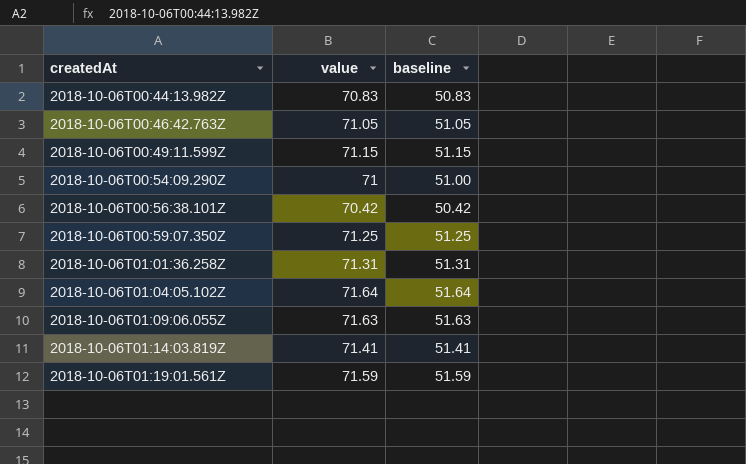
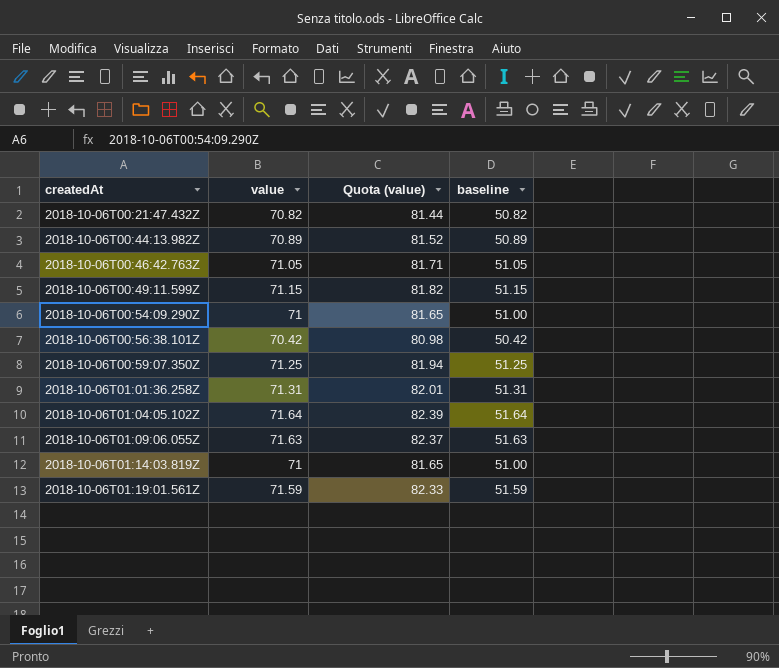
column Quota (value) | formula: none -> [value] * 1.15
row 2018-10-06T00:21:47.432Z: none -> 70.82 | 81.44 | 50.82
2018-10-06T00:44:13.982Z | value: 70.83 -> 70.89
2018-10-06T00:44:13.982Z | baseline: 50.83 -> 50.89
2018-10-06T01:14:03.819Z | value: 71.41 -> 71
2018-10-06T01:14:03.819Z | baseline: 51.41 -> 51.00

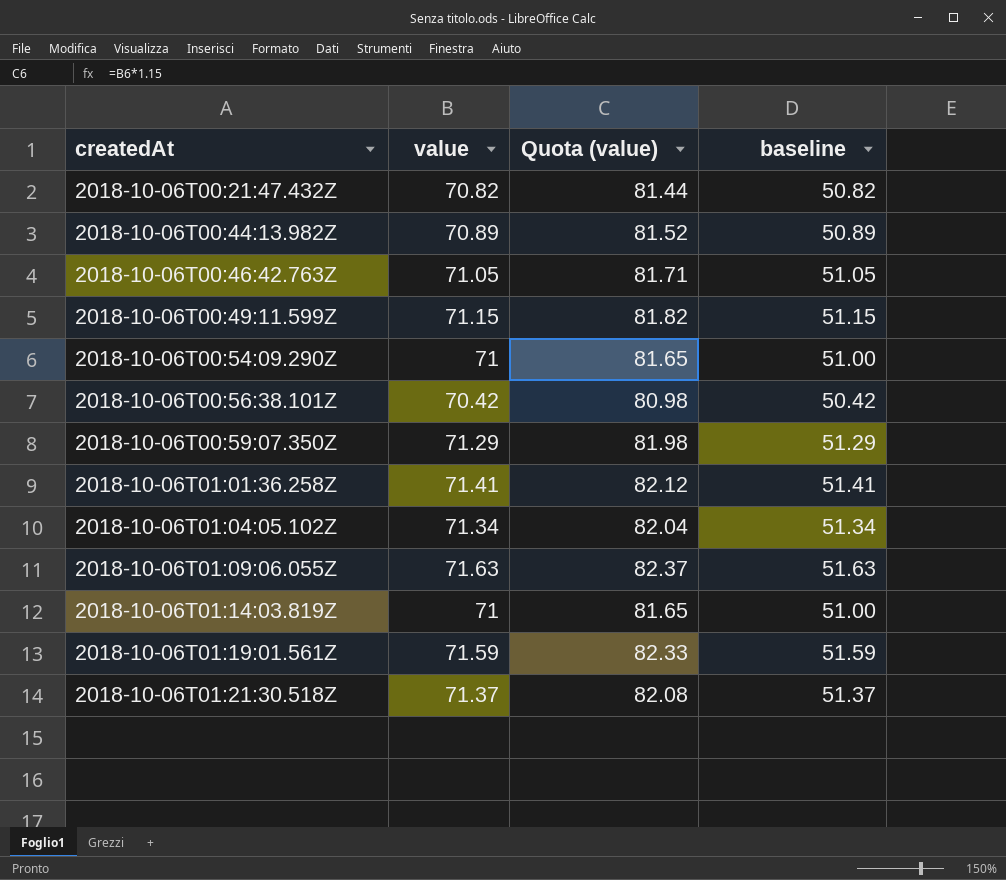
2018-10-06T00:59:07.350Z | value: 71.25 -> 71.29
2018-10-06T00:59:07.350Z | Quota (value): 81.94 -> 81.98
2018-10-06T00:59:07.350Z | baseline: 51.25 -> 51.29
2018-10-06T01:01:36.258Z | value: 71.31 -> 71.41
2018-10-06T01:01:36.258Z | Quota (value): 82.01 -> 82.12
2018-10-06T01:01:36.258Z | baseline: 51.31 -> 51.41
2018-10-06T01:04:05.102Z | value: 71.64 -> 71.34
2018-10-06T01:04:05.102Z | Quota (value): 82.39 -> 82.04
2018-10-06T01:04:05.102Z | baseline: 51.64 -> 51.34
row 2018-10-06T01:21:30.518Z: none -> 71.37 | 82.08 | 51.37

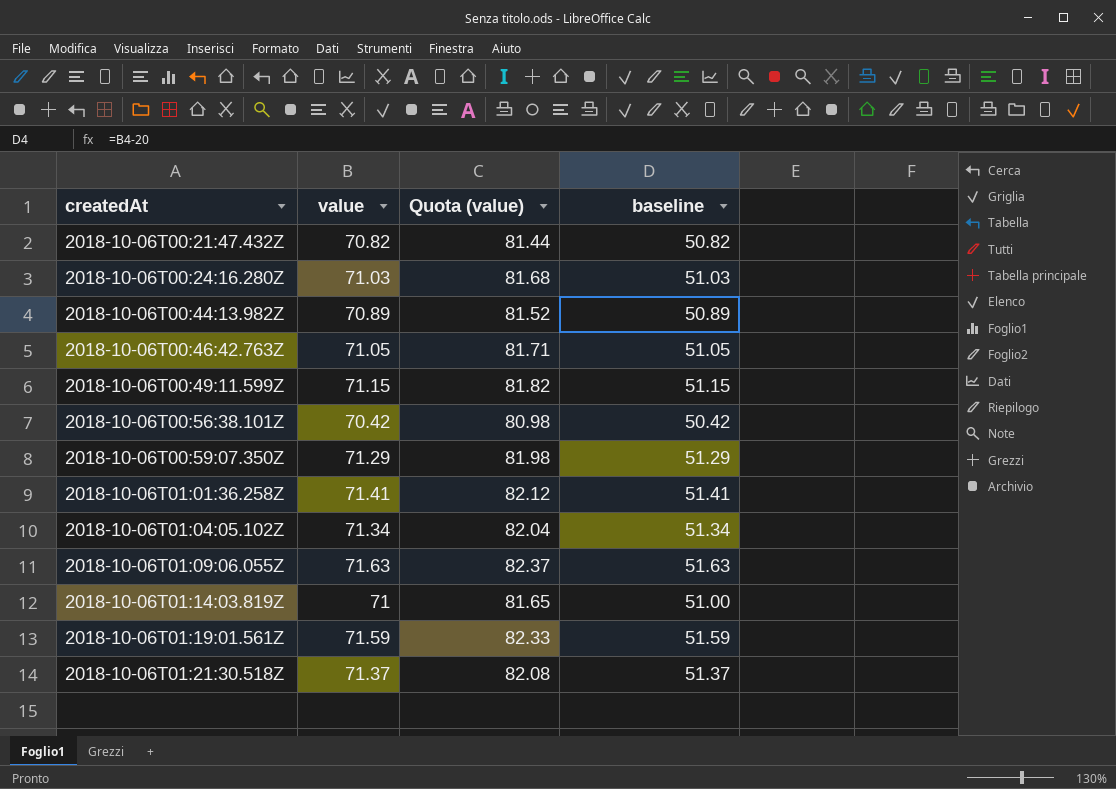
row 2018-10-06T00:54:09.290Z: 71 | 81.65 | 51.00 -> none
row 2018-10-06T00:24:16.280Z: none -> 71.03 | 81.68 | 51.03

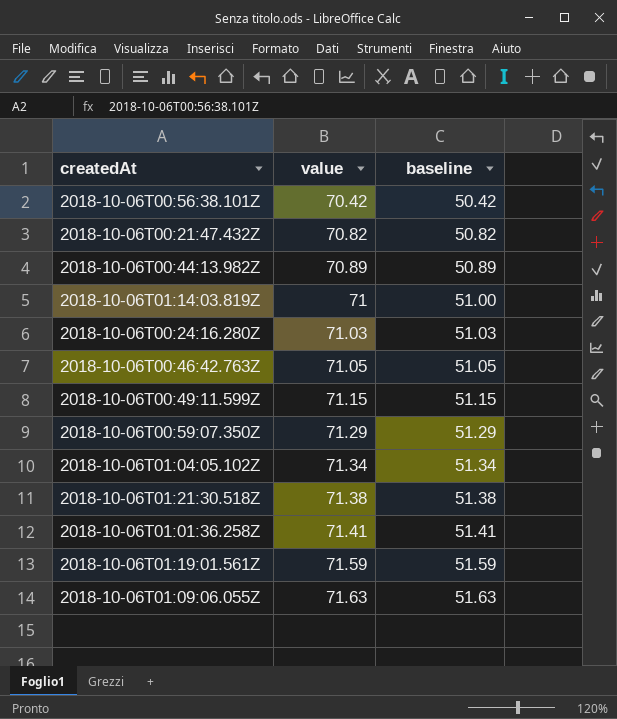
row order: createdAt ascending -> value ascending
column Quota (value) | formula: [value] * 1.15 -> none
2018-10-06T01:21:30.518Z | value: 71.37 -> 71.38
2018-10-06T01:21:30.518Z | baseline: 51.37 -> 51.38

